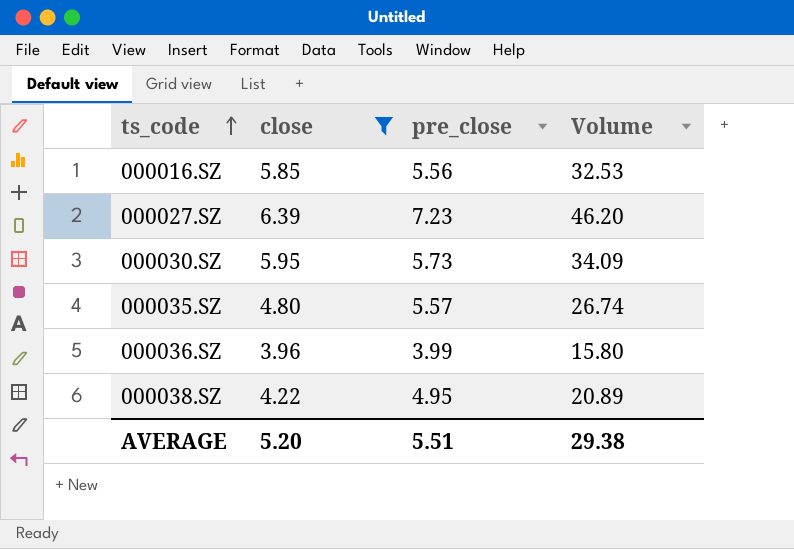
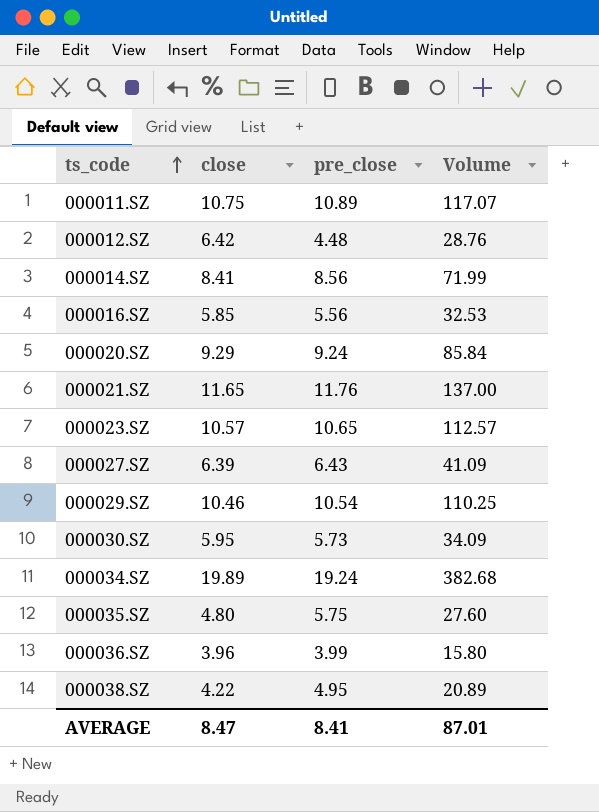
filter: close <= 6.39 -> none
000027.SZ | pre_close: 7.23 -> 6.43
000027.SZ | Volume: 46.20 -> 41.09
000035.SZ | pre_close: 5.57 -> 5.75
000035.SZ | Volume: 26.74 -> 27.60
AVERAGE | close: 5.20 -> 8.47
AVERAGE | pre_close: 5.51 -> 8.41
AVERAGE | Volume: 29.38 -> 87.01

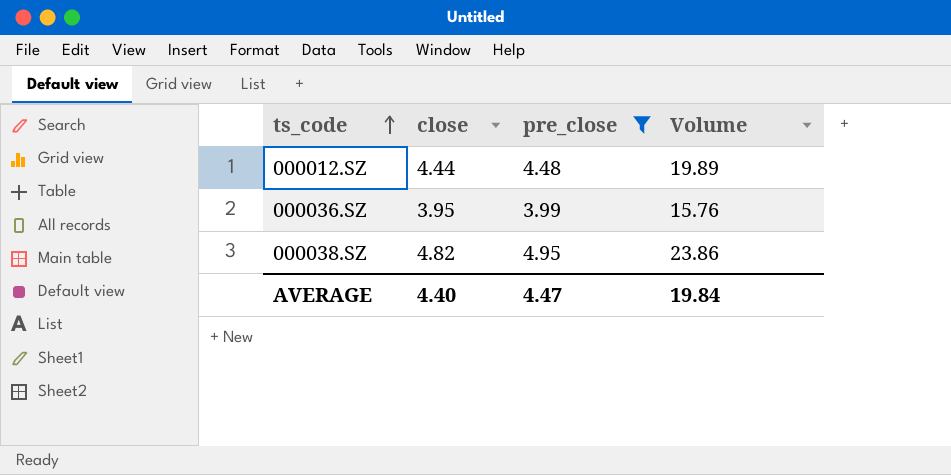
filter: none -> pre_close <= 4.95
000012.SZ | close: 6.42 -> 4.44
000012.SZ | Volume: 28.76 -> 19.89
000036.SZ | close: 3.96 -> 3.95
000036.SZ | Volume: 15.80 -> 15.76
000038.SZ | close: 4.22 -> 4.82
000038.SZ | Volume: 20.89 -> 23.86
AVERAGE | close: 8.47 -> 4.40
AVERAGE | pre_close: 8.41 -> 4.47
AVERAGE | Volume: 87.01 -> 19.84

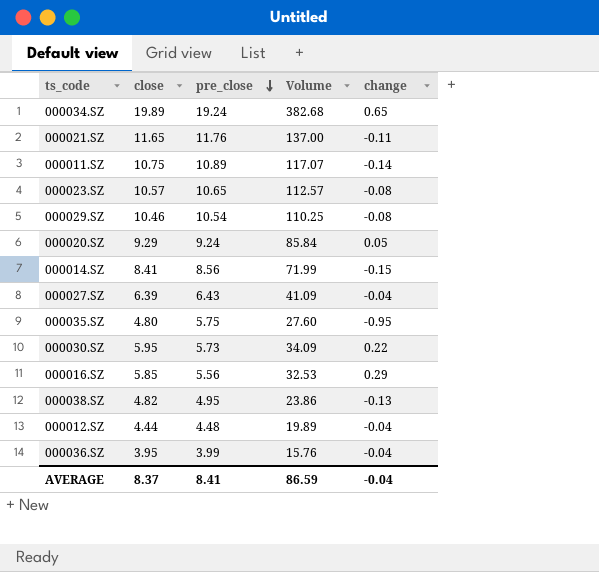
filter: pre_close <= 4.95 -> none
row order: ts_code ascending -> pre_close descending
column change | formula: none -> [close] - [pre_close]
AVERAGE | close: 4.40 -> 8.37
AVERAGE | pre_close: 4.47 -> 8.41
AVERAGE | Volume: 19.84 -> 86.59

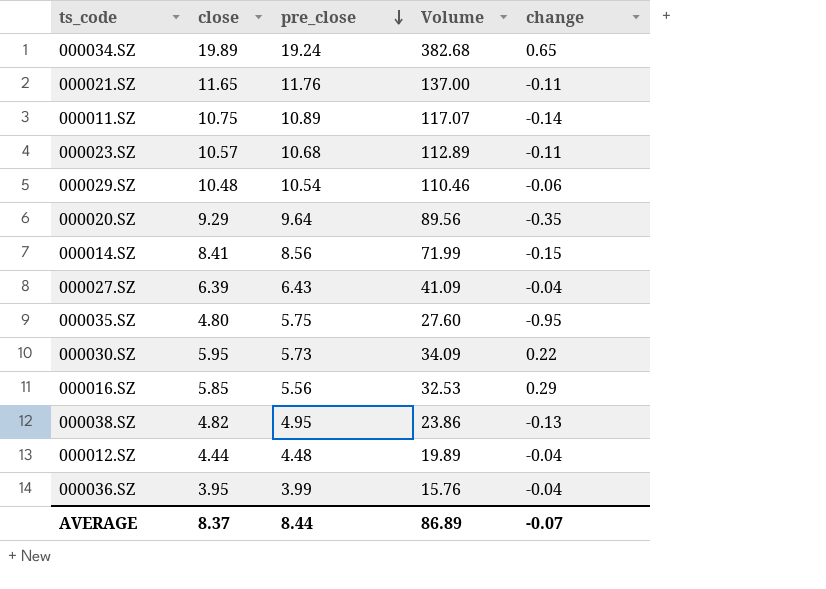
000023.SZ | pre_close: 10.65 -> 10.68
000023.SZ | Volume: 112.57 -> 112.89
000023.SZ | change: -0.08 -> -0.11
000029.SZ | close: 10.46 -> 10.48
000029.SZ | Volume: 110.25 -> 110.46
000029.SZ | change: -0.08 -> -0.06
000020.SZ | pre_close: 9.24 -> 9.64
000020.SZ | Volume: 85.84 -> 89.56
000020.SZ | change: 0.05 -> -0.35
AVERAGE | pre_close: 8.41 -> 8.44
AVERAGE | Volume: 86.59 -> 86.89
AVERAGE | change: -0.04 -> -0.07

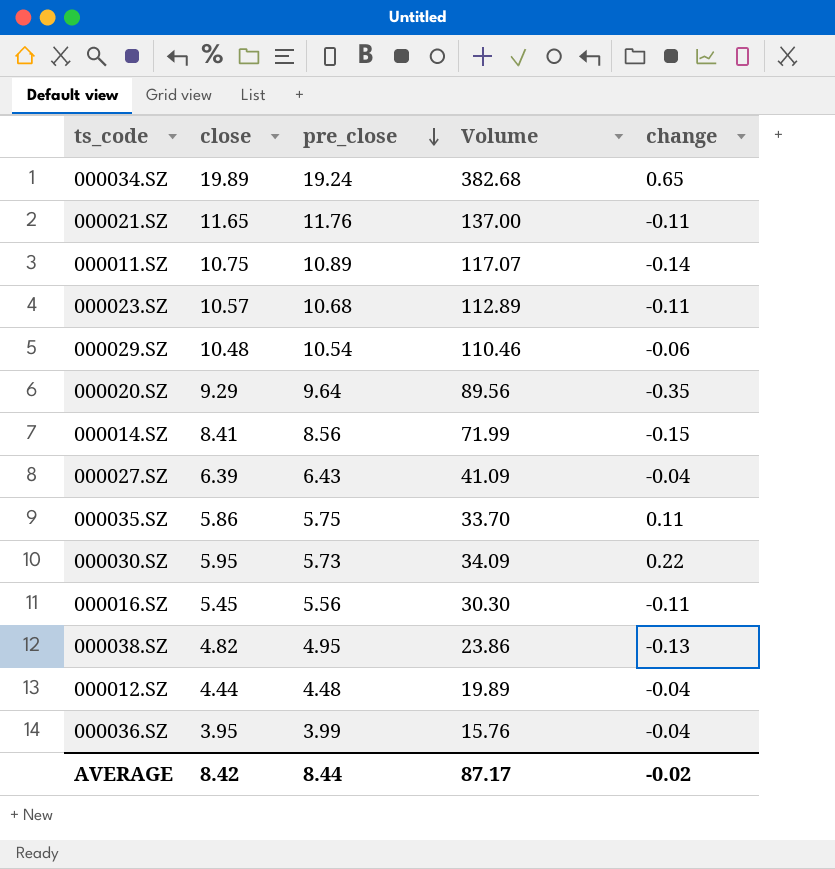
000035.SZ | close: 4.80 -> 5.86
000035.SZ | Volume: 27.60 -> 33.70
000035.SZ | change: -0.95 -> 0.11
000016.SZ | close: 5.85 -> 5.45
000016.SZ | Volume: 32.53 -> 30.30
000016.SZ | change: 0.29 -> -0.11
AVERAGE | close: 8.37 -> 8.42
AVERAGE | Volume: 86.89 -> 87.17
AVERAGE | change: -0.07 -> -0.02

